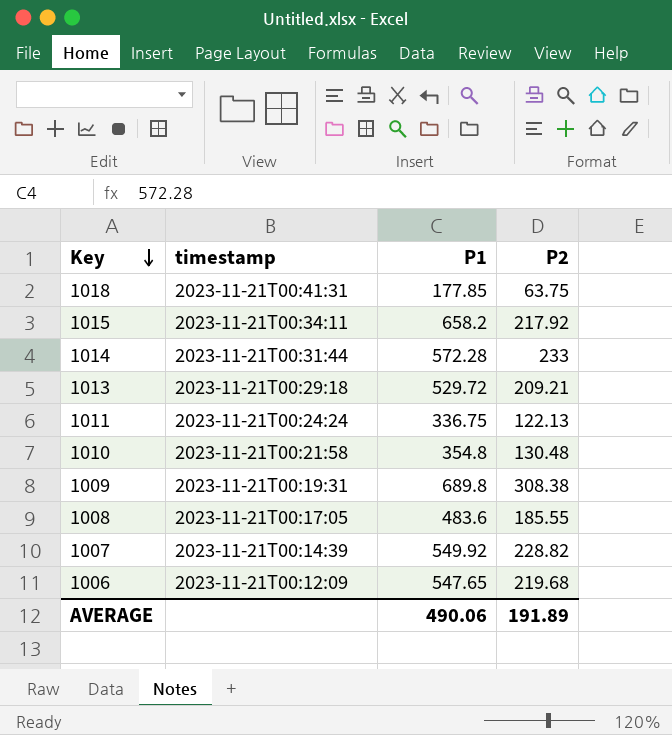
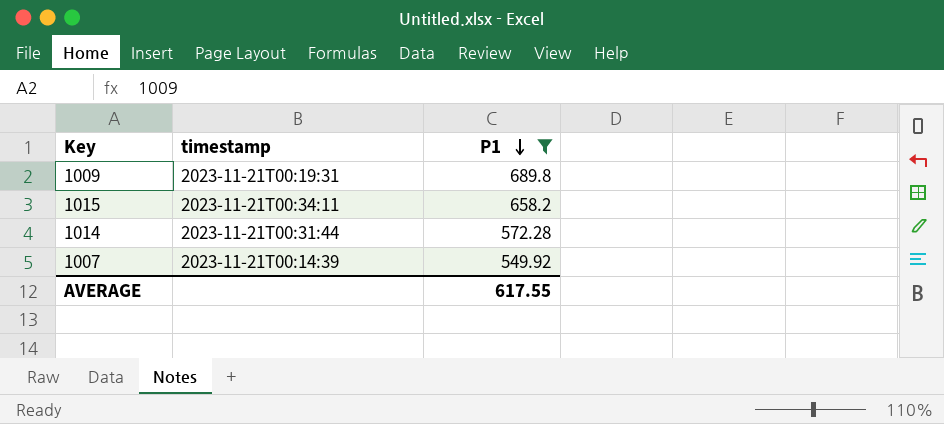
filter: none -> P1 >= 549.92
row order: Key descending -> P1 descending
column P2 | position: 4 -> none
AVERAGE | P1: 490.06 -> 617.55

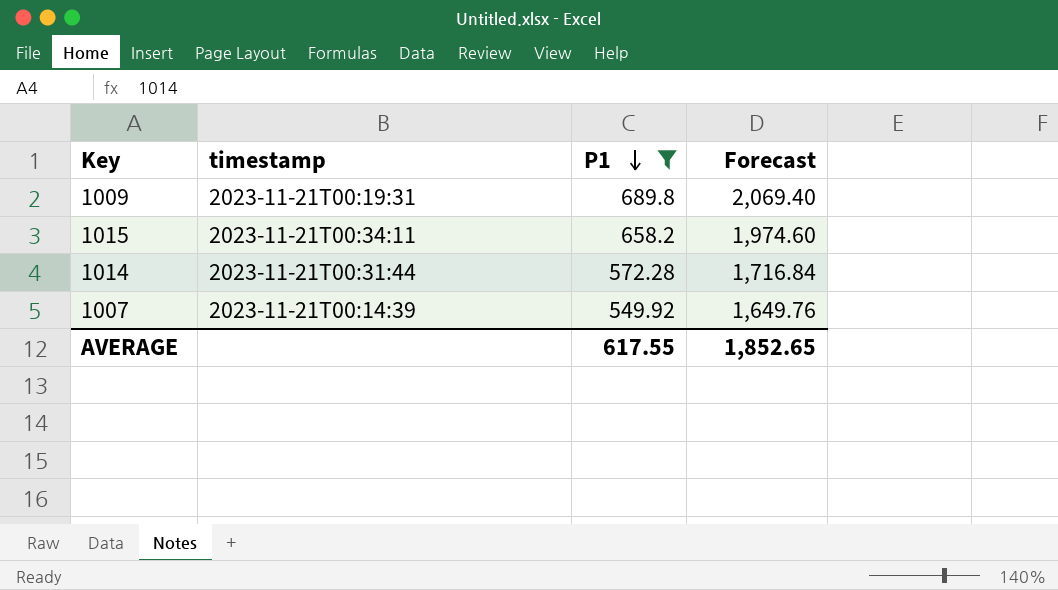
column Forecast | formula: none -> [P1] * 3

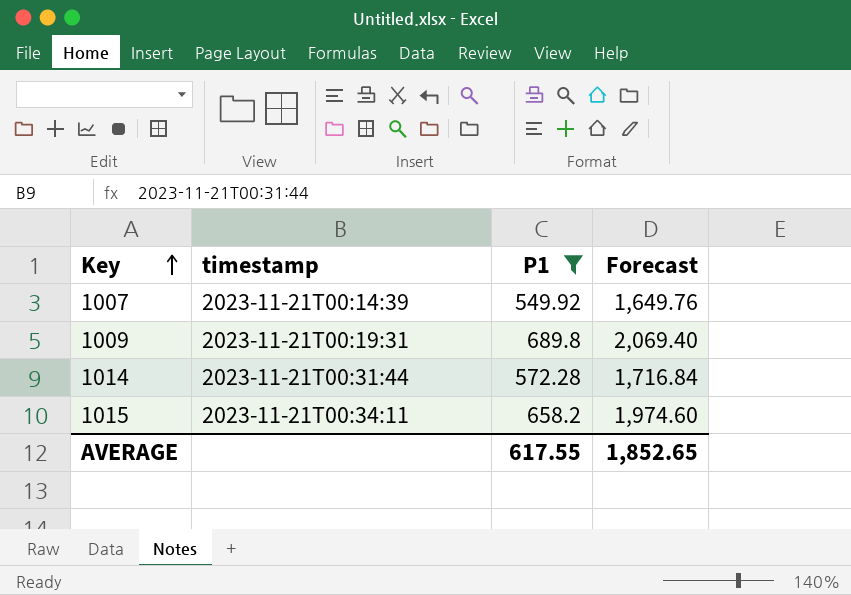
row order: P1 descending -> Key ascending

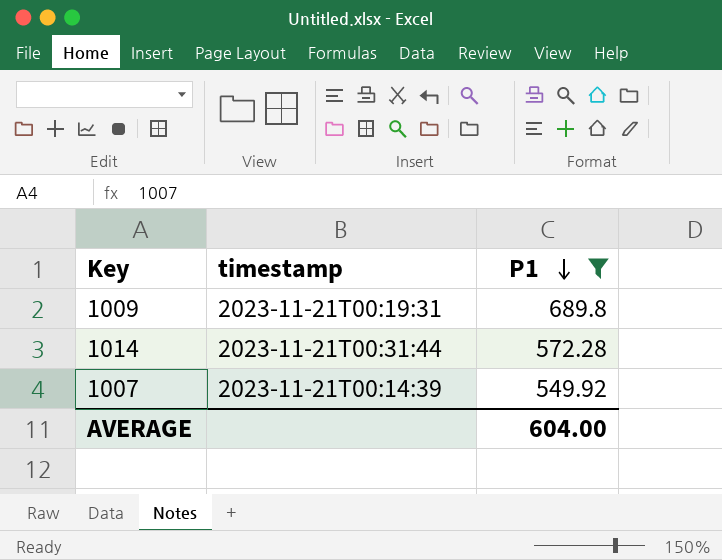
row order: Key ascending -> P1 descending
column Forecast | formula: [P1] * 3 -> none
row 1015: 2023-11-21T00:34:11 | 658.2 | 1,974.60 -> none
AVERAGE | P1: 617.55 -> 604.00

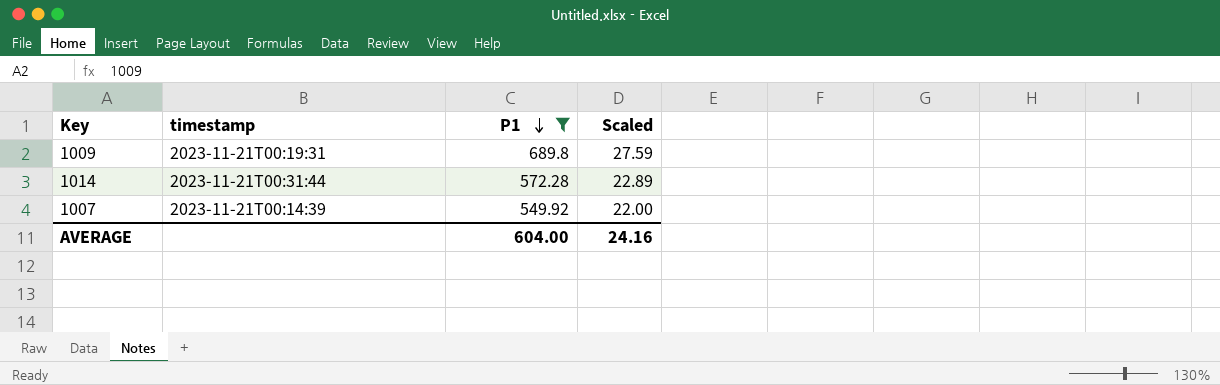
column Scaled | formula: none -> [P1] * 0.04

